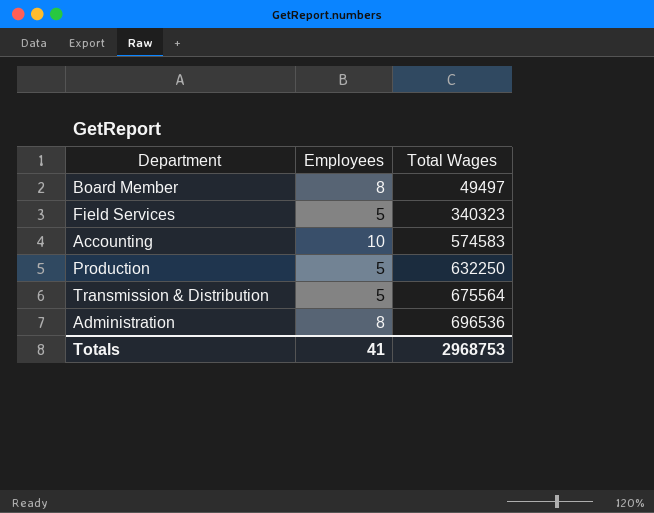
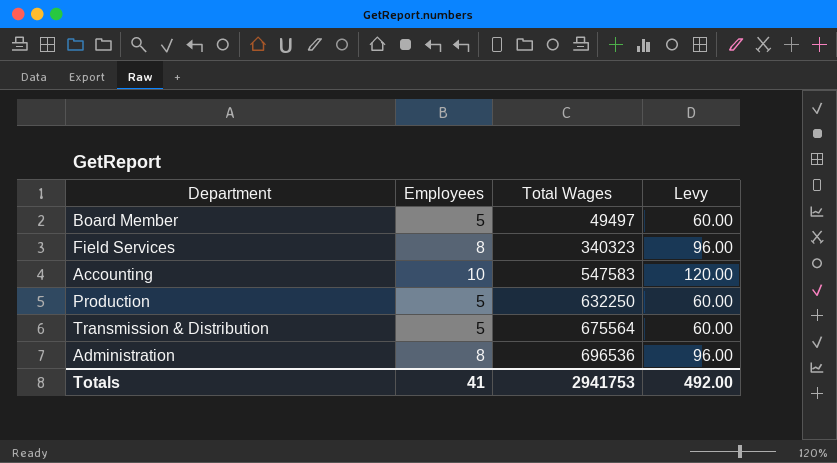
column Levy | formula: none -> [Employees] * 12
Board Member | Employees: 8 -> 5
Field Services | Employees: 5 -> 8
Accounting | Total Wages: 574583 -> 547583
Totals | Total Wages: 2968753 -> 2941753

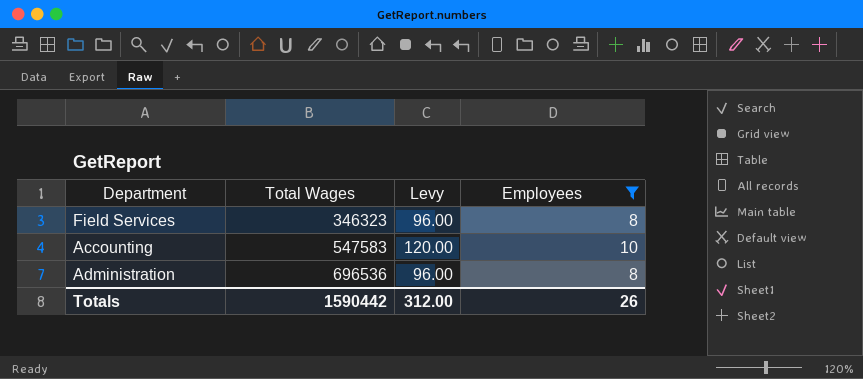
filter: none -> Employees != 5
column Employees | position: 2 -> 4
Field Services | Total Wages: 340323 -> 346323
Totals | Total Wages: 2941753 -> 1590442
Totals | Levy: 492.00 -> 312.00
Totals | Employees: 41 -> 26

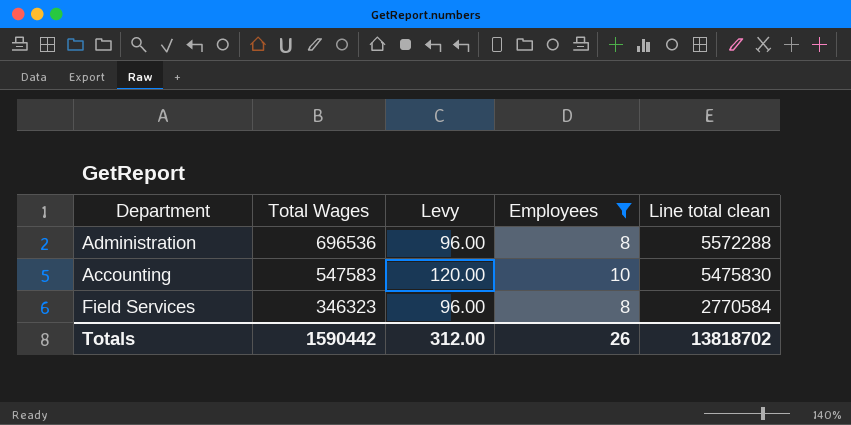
row order: Total Wages ascending -> Total Wages descending
column Line total clean | formula: none -> [Total Wages] * [Employees]

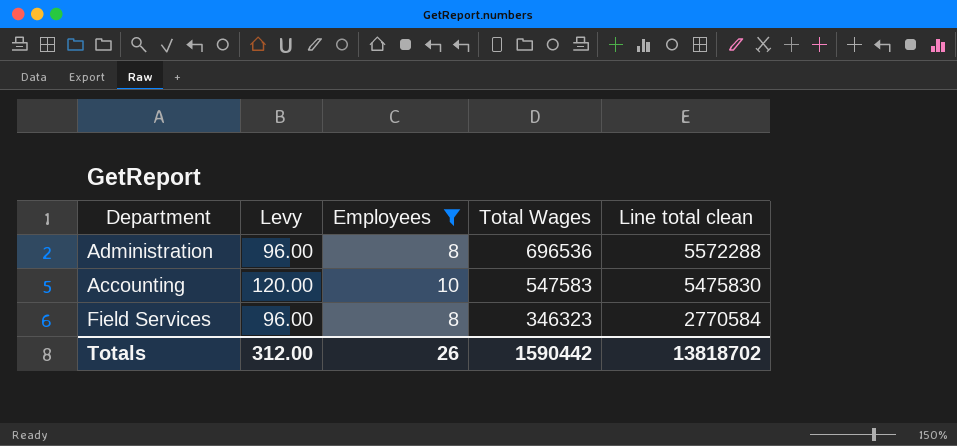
column Total Wages | position: 2 -> 4

